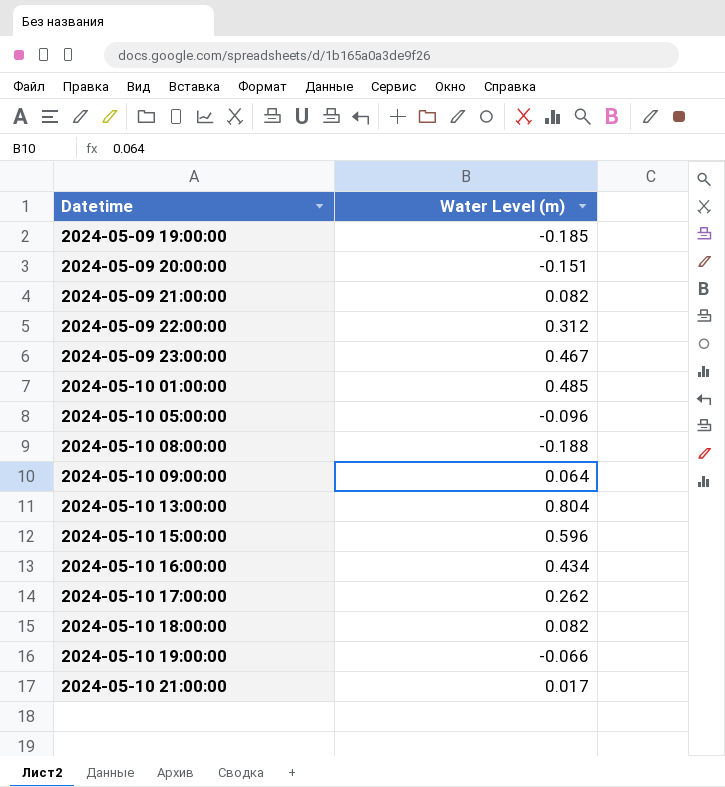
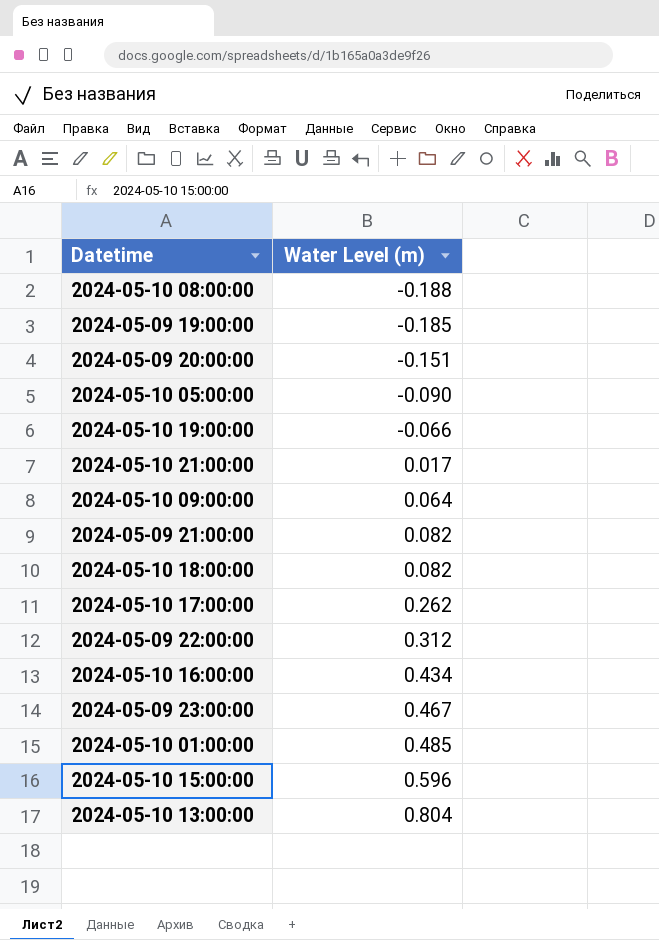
row order: Datetime ascending -> Water Level (m) ascending
2024-05-10 05:00:00 | Water Level (m): -0.096 -> -0.090

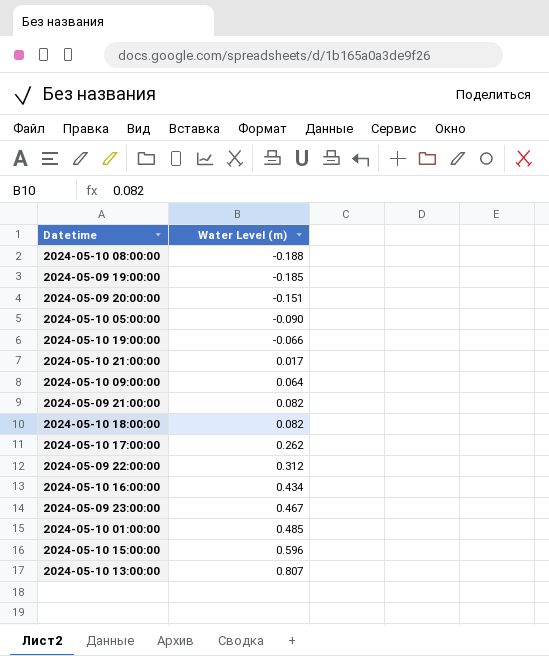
2024-05-10 13:00:00 | Water Level (m): 0.804 -> 0.807

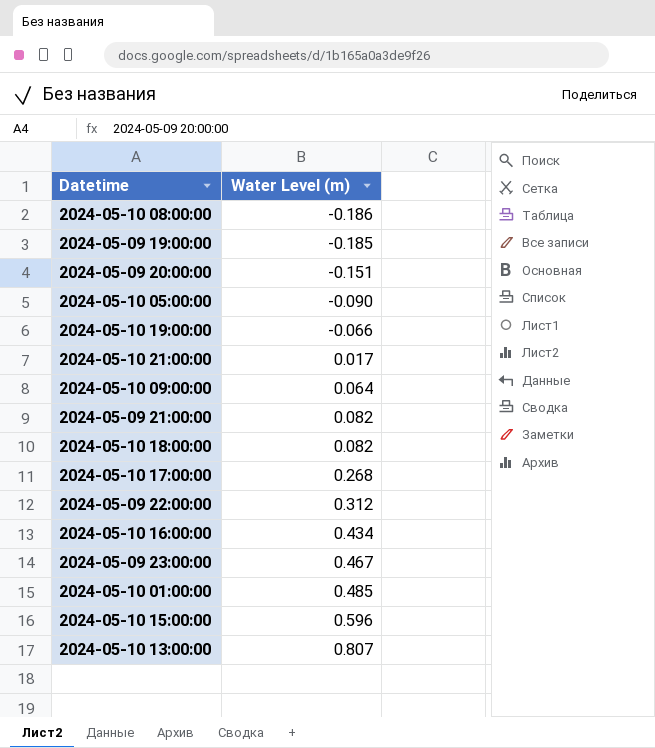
2024-05-10 08:00:00 | Water Level (m): -0.188 -> -0.186
2024-05-10 17:00:00 | Water Level (m): 0.262 -> 0.268

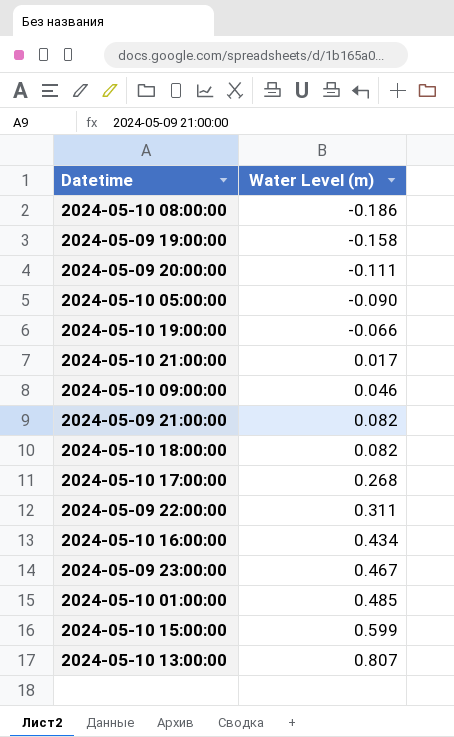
2024-05-09 19:00:00 | Water Level (m): -0.185 -> -0.158
2024-05-09 20:00:00 | Water Level (m): -0.151 -> -0.111
2024-05-10 09:00:00 | Water Level (m): 0.064 -> 0.046
2024-05-09 22:00:00 | Water Level (m): 0.312 -> 0.311
2024-05-10 15:00:00 | Water Level (m): 0.596 -> 0.599

